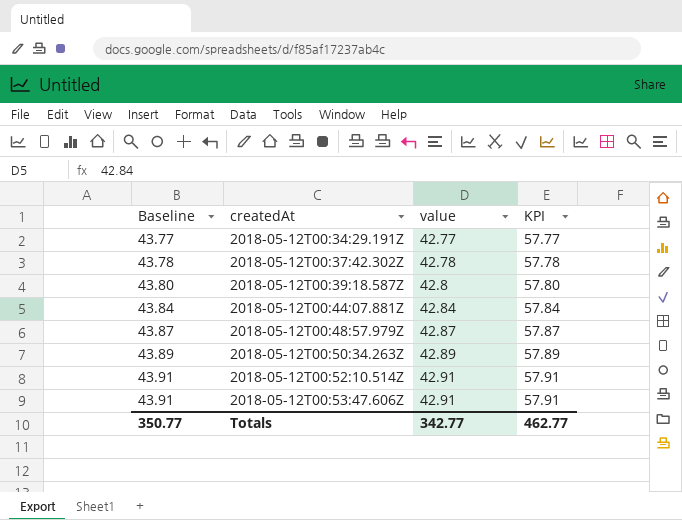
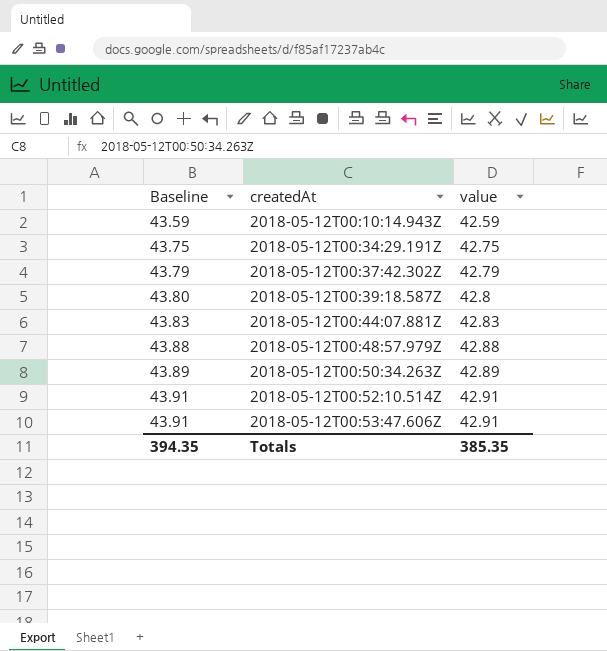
column KPI | formula: [value] + 15 -> none
row 2018-05-12T00:10:14.943Z: none -> 43.59 | 42.59
2018-05-12T00:34:29.191Z | Baseline: 43.77 -> 43.75
2018-05-12T00:34:29.191Z | value: 42.77 -> 42.75
2018-05-12T00:37:42.302Z | Baseline: 43.78 -> 43.79
2018-05-12T00:37:42.302Z | value: 42.78 -> 42.79
2018-05-12T00:44:07.881Z | Baseline: 43.84 -> 43.83
2018-05-12T00:44:07.881Z | value: 42.84 -> 42.83
2018-05-12T00:48:57.979Z | Baseline: 43.87 -> 43.88
2018-05-12T00:48:57.979Z | value: 42.87 -> 42.88
Totals | Baseline: 350.77 -> 394.35
Totals | value: 342.77 -> 385.35

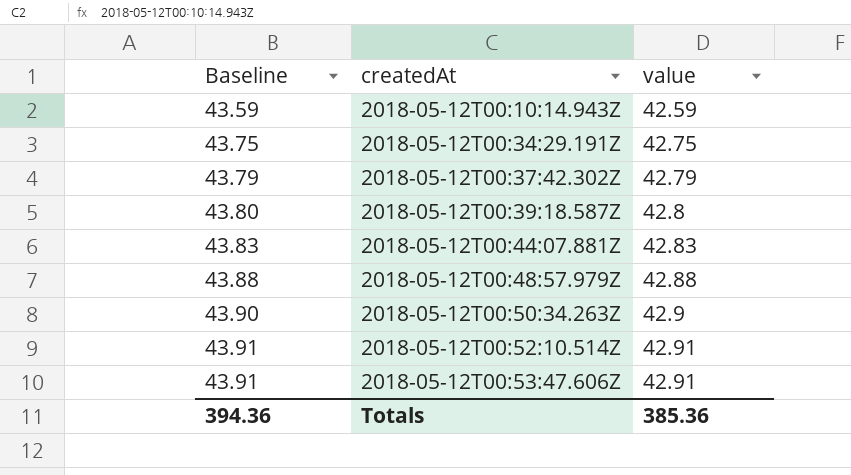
2018-05-12T00:50:34.263Z | Baseline: 43.89 -> 43.90
2018-05-12T00:50:34.263Z | value: 42.89 -> 42.9
Totals | Baseline: 394.35 -> 394.36
Totals | value: 385.35 -> 385.36

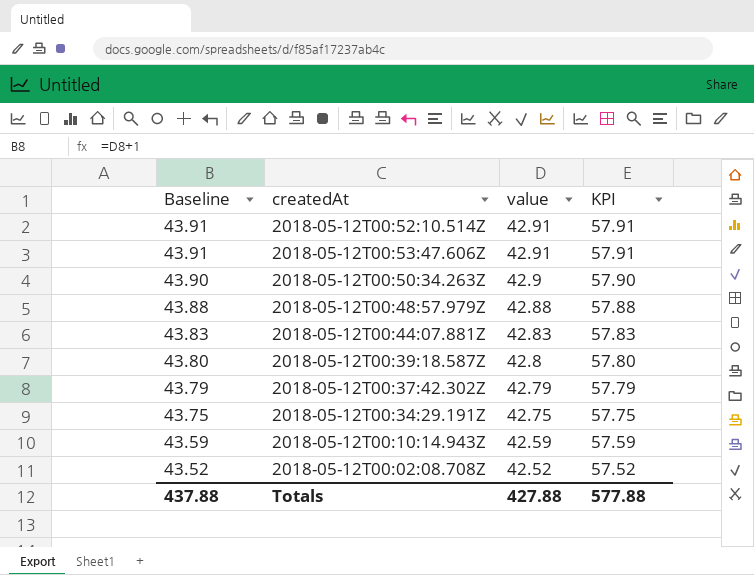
row order: Baseline ascending -> Baseline descending
column KPI | formula: none -> [value] + 15
row 2018-05-12T00:02:08.708Z: none -> 43.52 | 42.52 | 57.52
Totals | Baseline: 394.36 -> 437.88
Totals | value: 385.36 -> 427.88

